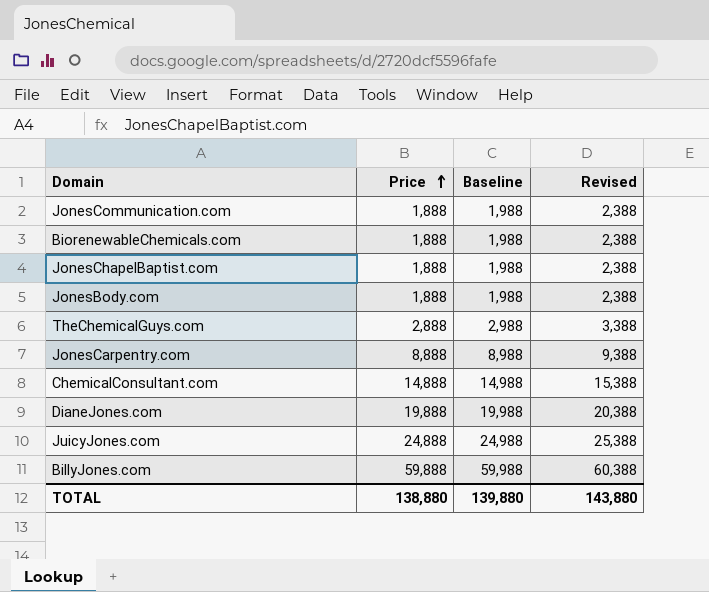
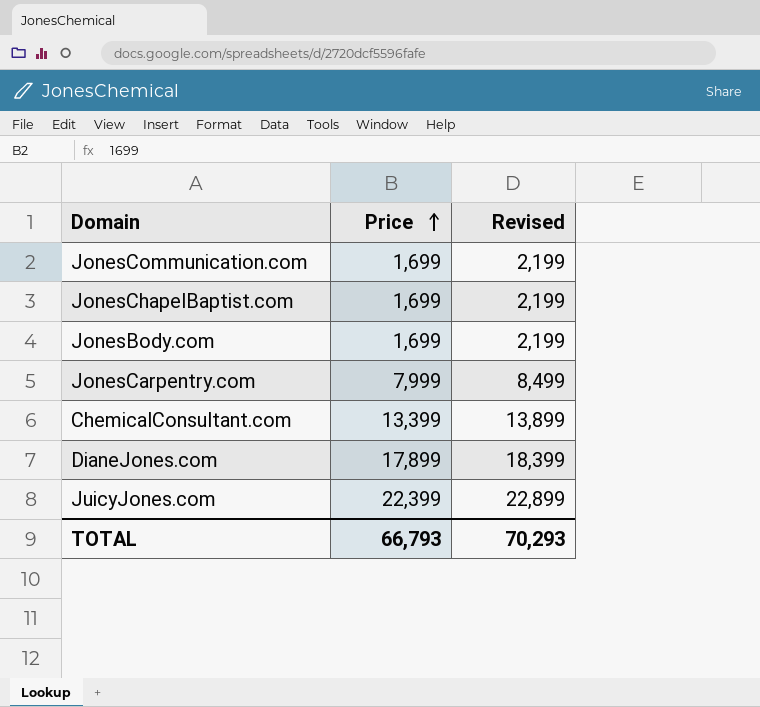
column Baseline | formula: [Price] + 100 -> none
row BiorenewableChemicals.com: 1,888 | 1,988 | 2,388 -> none
row TheChemicalGuys.com: 2,888 | 2,988 | 3,388 -> none
row BillyJones.com: 59,888 | 59,988 | 60,388 -> none
JonesCommunication.com | Price: 1,888 -> 1,699
JonesCommunication.com | Revised: 2,388 -> 2,199
JonesChapelBaptist.com | Price: 1,888 -> 1,699
JonesChapelBaptist.com | Revised: 2,388 -> 2,199
JonesBody.com | Price: 1,888 -> 1,699
JonesBody.com | Revised: 2,388 -> 2,199
JonesCarpentry.com | Price: 8,888 -> 7,999
JonesCarpentry.com | Revised: 9,388 -> 8,499
ChemicalConsultant.com | Price: 14,888 -> 13,399
ChemicalConsultant.com | Revised: 15,388 -> 13,899
DianeJones.com | Price: 19,888 -> 17,899
DianeJones.com | Revised: 20,388 -> 18,399
JuicyJones.com | Price: 24,888 -> 22,399
JuicyJones.com | Revised: 25,388 -> 22,899
TOTAL | Price: 138,880 -> 66,793
TOTAL | Revised: 143,880 -> 70,293

